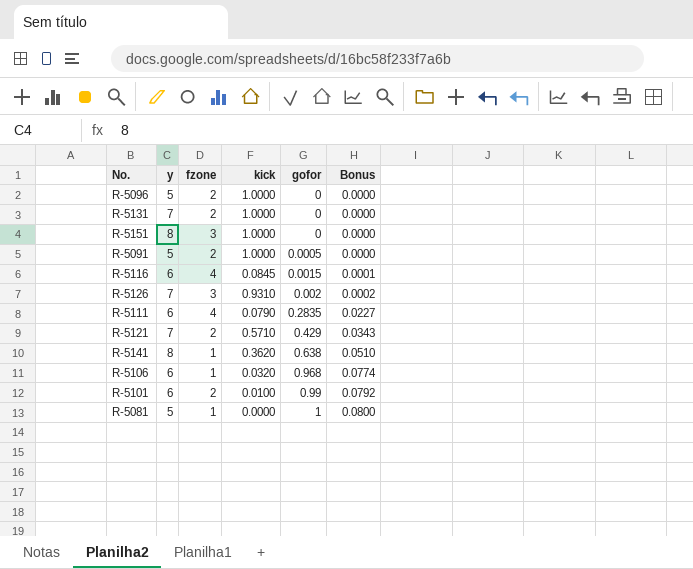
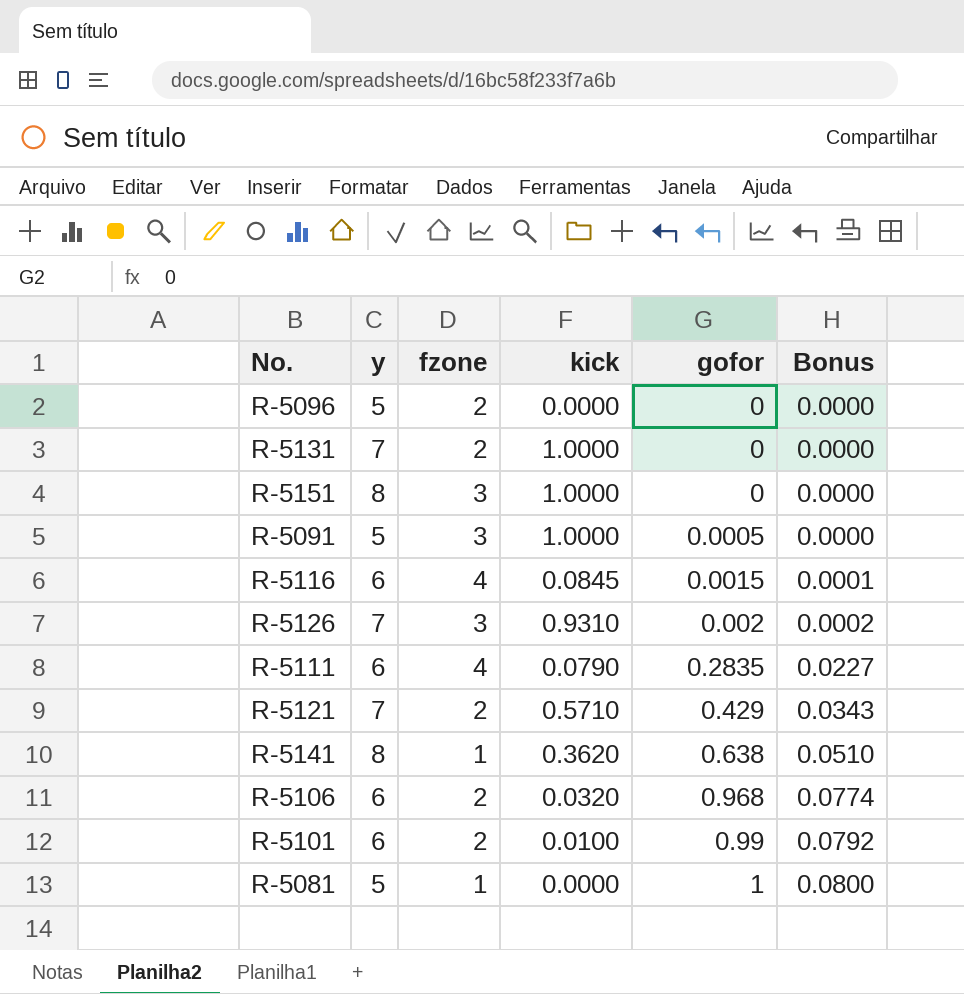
R-5096 | kick: 1.0000 -> 0.0000
R-5091 | fzone: 2 -> 3
R-5106 | fzone: 1 -> 2

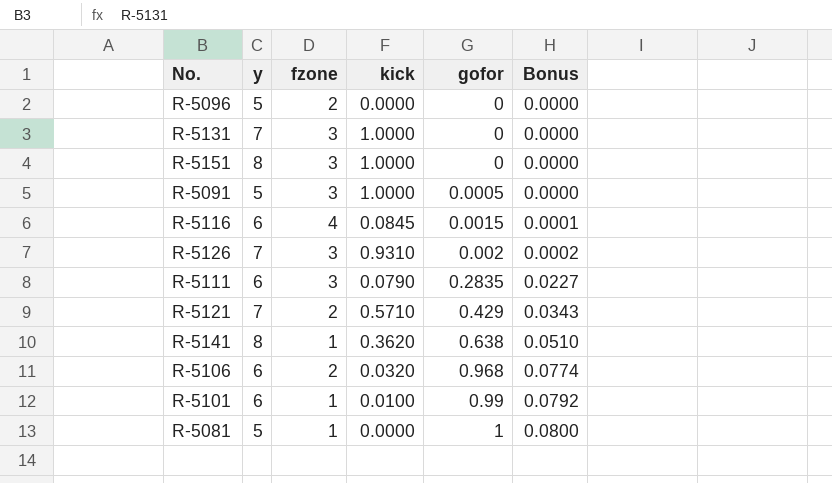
R-5131 | fzone: 2 -> 3
R-5111 | fzone: 4 -> 3
R-5101 | fzone: 2 -> 1

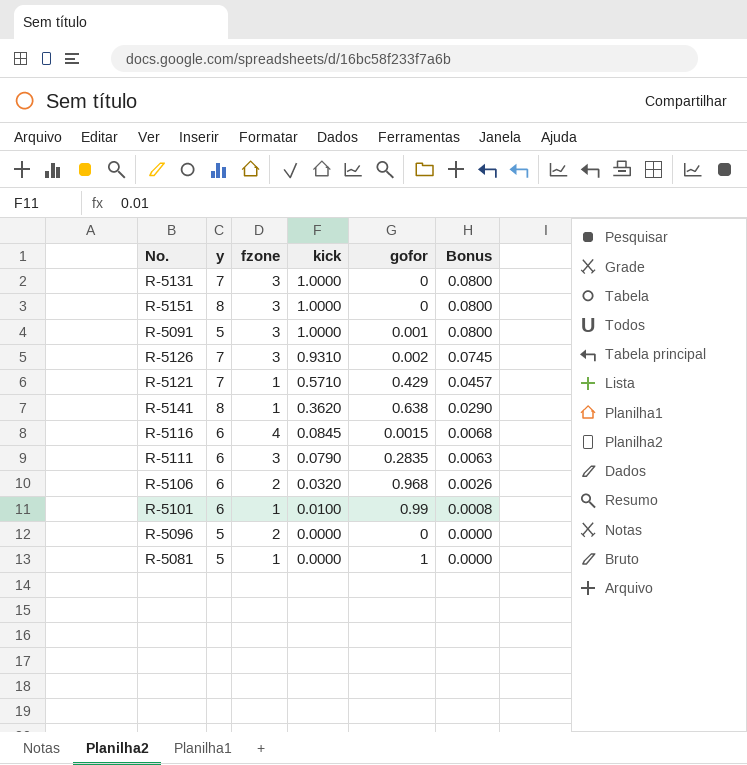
row order: gofor ascending -> kick descending
column Bonus | formula: [gofor] * 0.08 -> [kick] * 0.08
R-5091 | gofor: 0.0005 -> 0.001
R-5121 | fzone: 2 -> 1

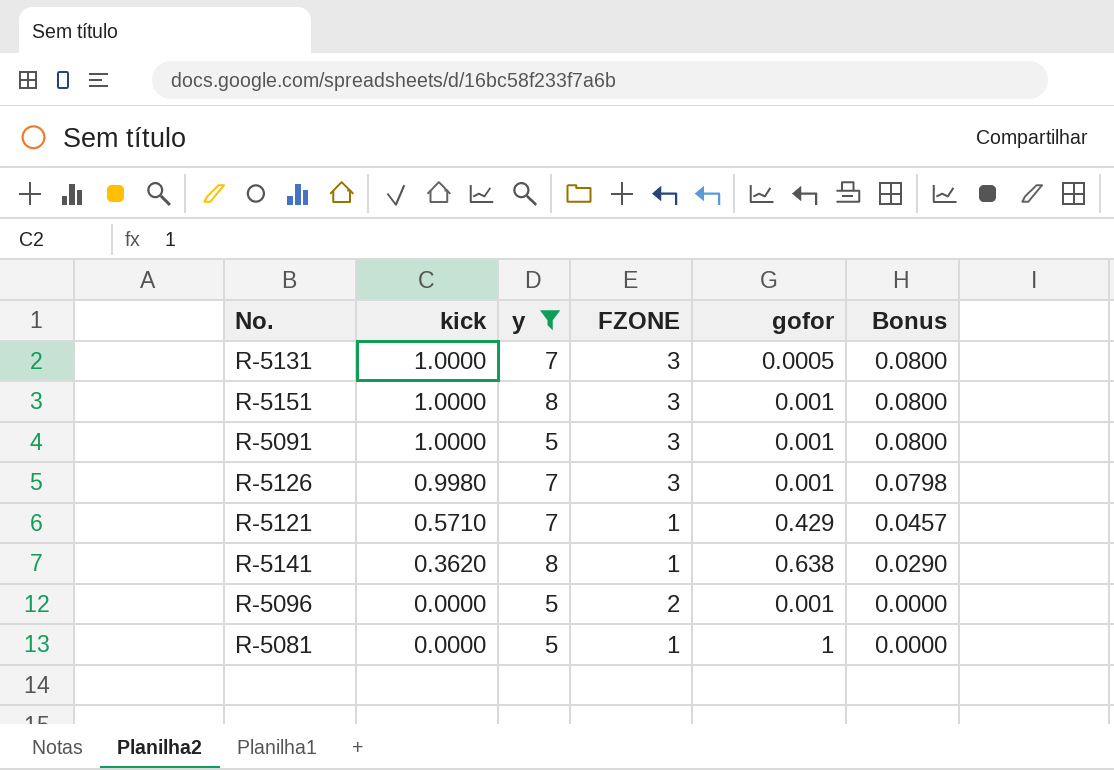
filter: none -> y != 6
column kick | position: 4 -> 2
column name: fzone -> FZONE
R-5131 | gofor: 0 -> 0.0005
R-5151 | gofor: 0 -> 0.001
R-5126 | kick: 0.9310 -> 0.9980
R-5126 | gofor: 0.002 -> 0.001
R-5126 | Bonus: 0.0745 -> 0.0798
R-5096 | gofor: 0 -> 0.001

